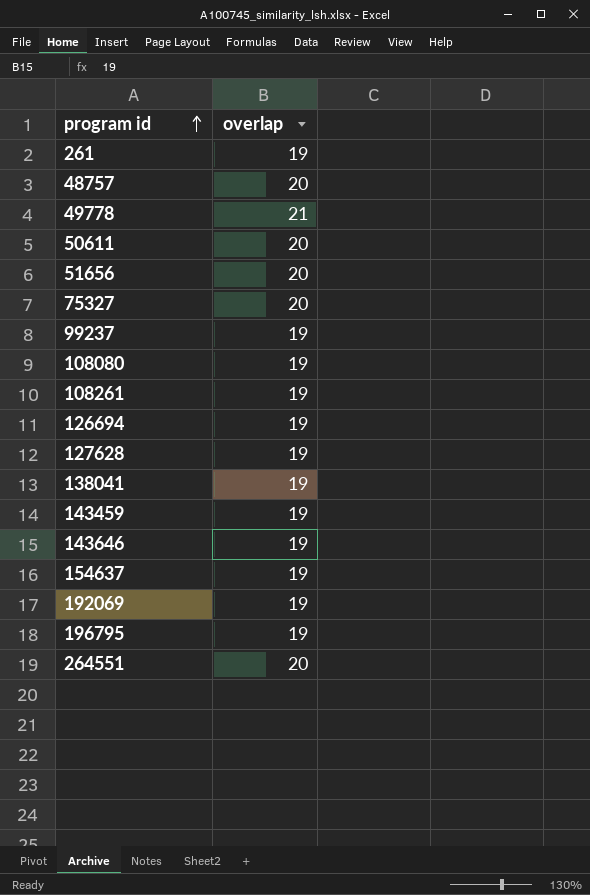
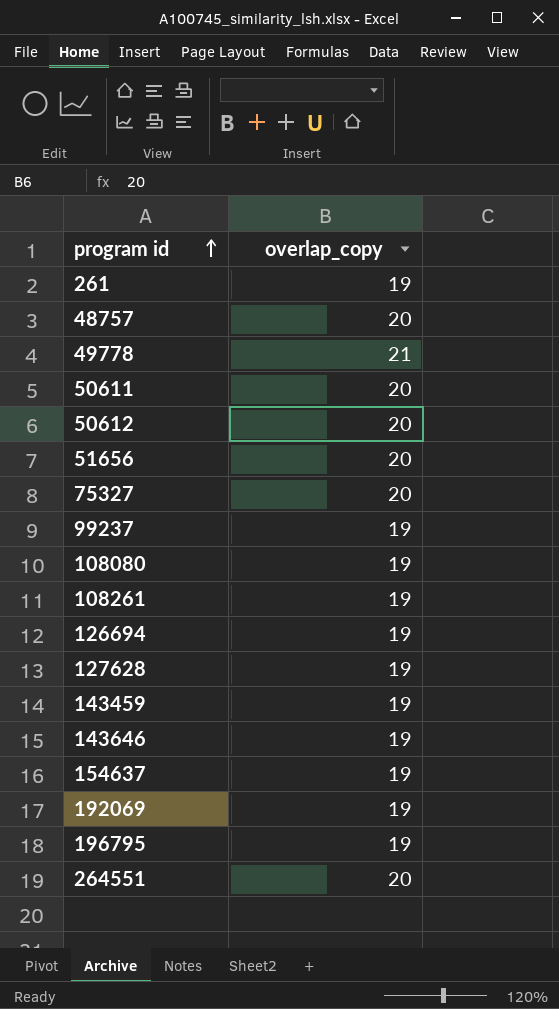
column name: overlap -> overlap_copy
row 138041: 19 -> none
row 50612: none -> 20

